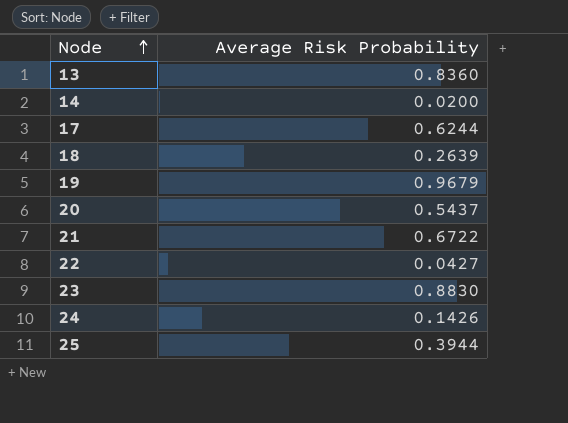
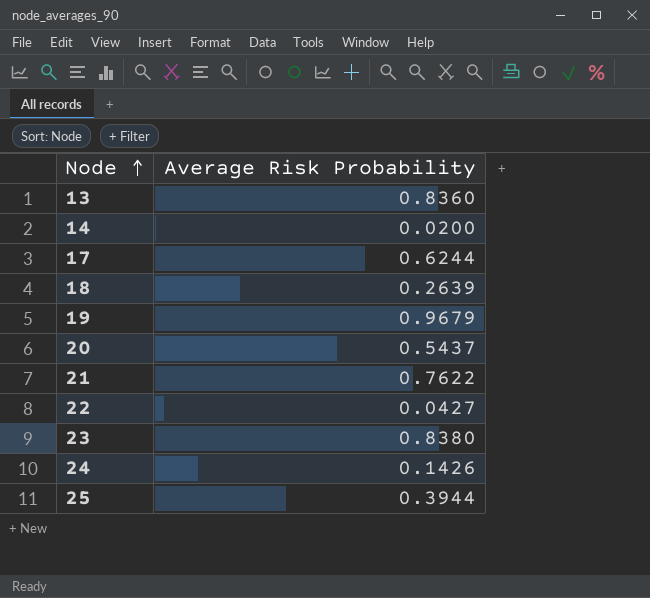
21 | Average Risk Probability: 0.6722 -> 0.7622
23 | Average Risk Probability: 0.8830 -> 0.8380

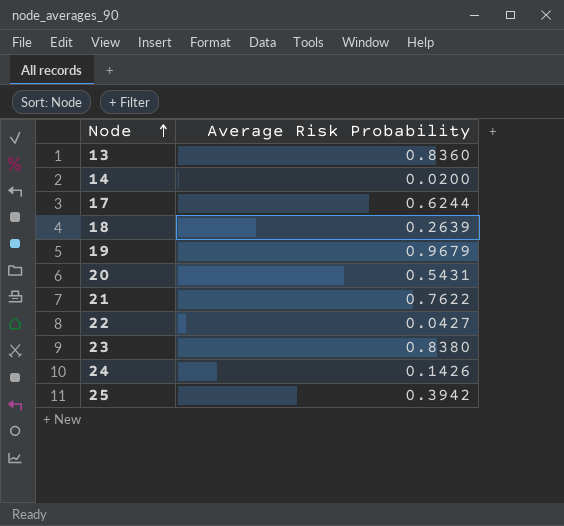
20 | Average Risk Probability: 0.5437 -> 0.5431
25 | Average Risk Probability: 0.3944 -> 0.3942

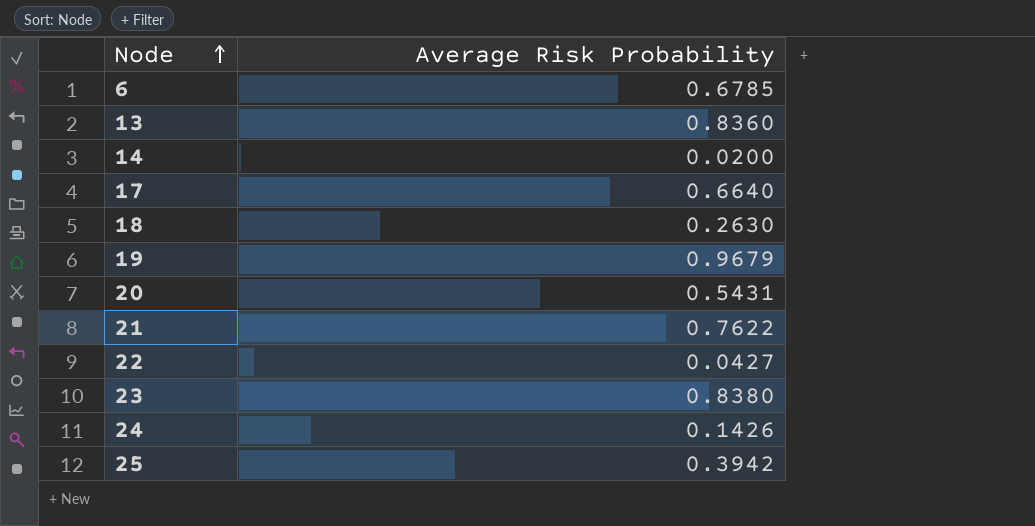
row 6: none -> 0.6785
17 | Average Risk Probability: 0.6244 -> 0.6640
18 | Average Risk Probability: 0.2639 -> 0.2630

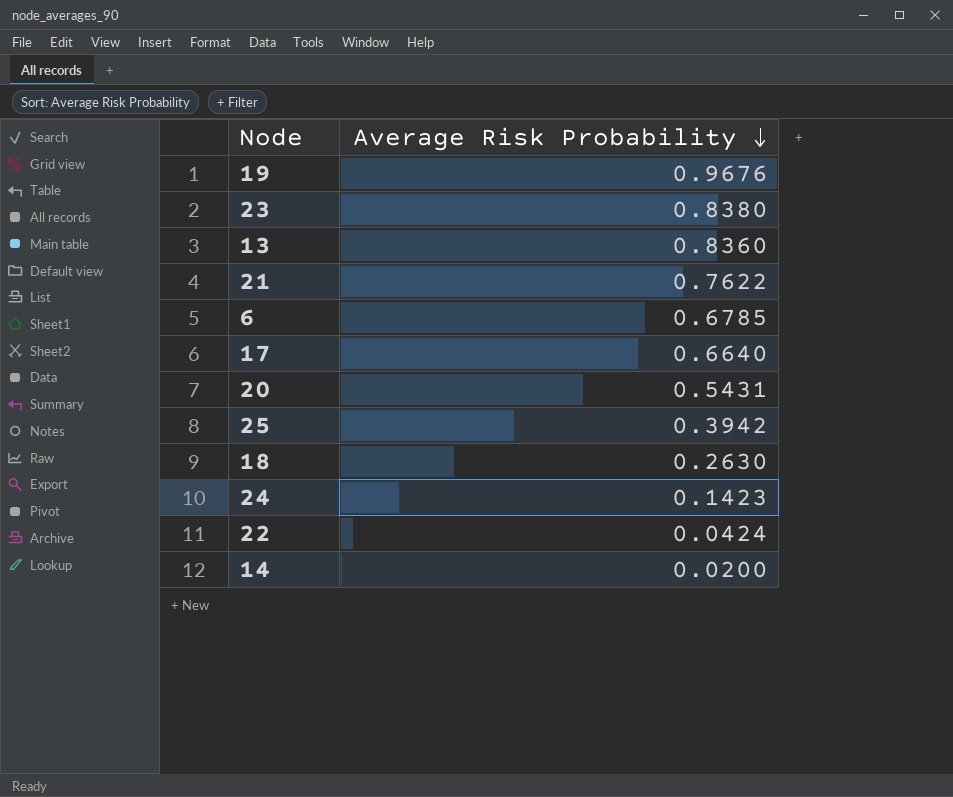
row order: Node ascending -> Average Risk Probability descending
19 | Average Risk Probability: 0.9679 -> 0.9676
24 | Average Risk Probability: 0.1426 -> 0.1423
22 | Average Risk Probability: 0.0427 -> 0.0424

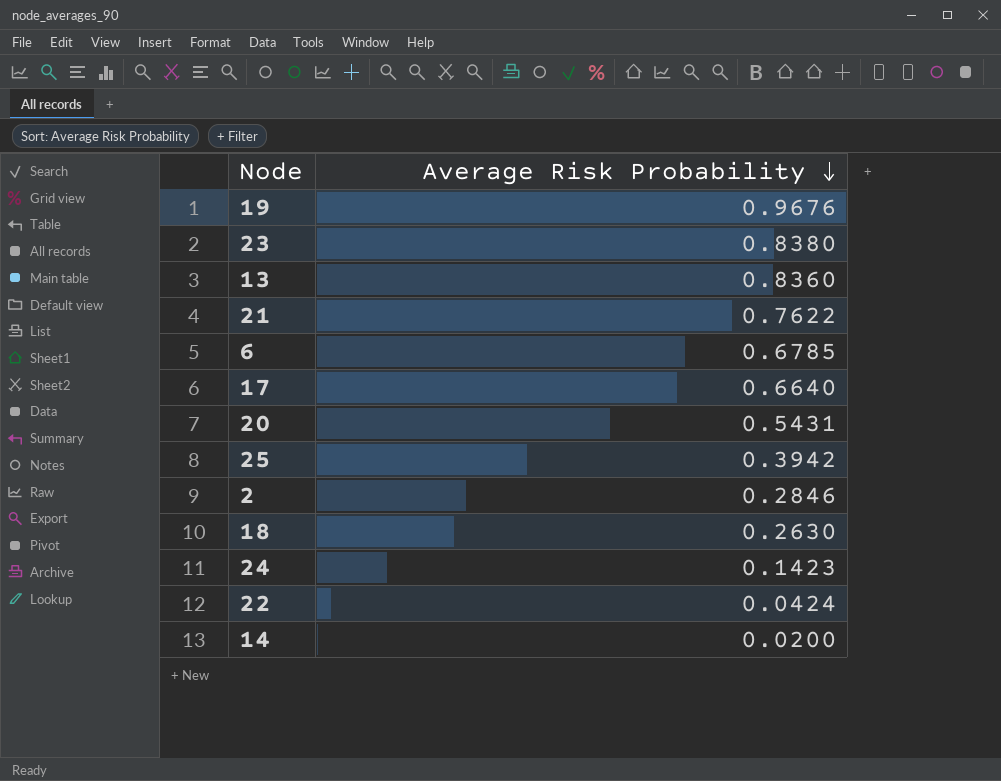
row 2: none -> 0.2846

